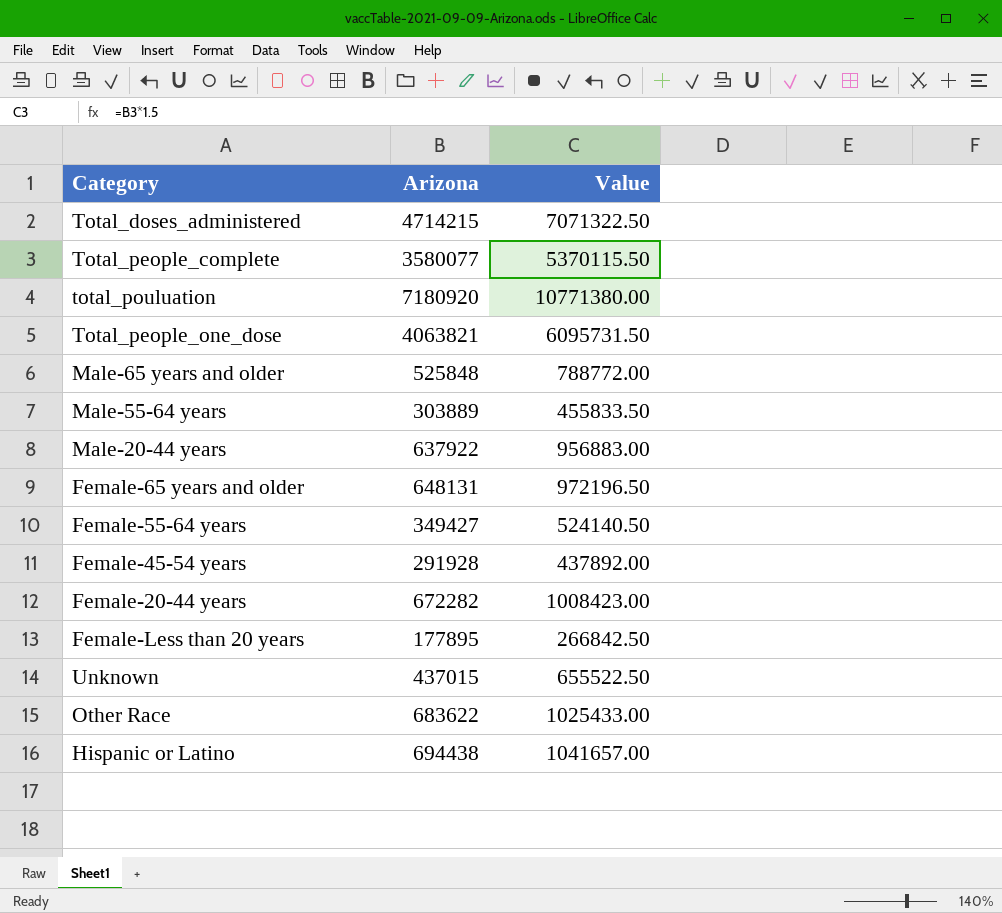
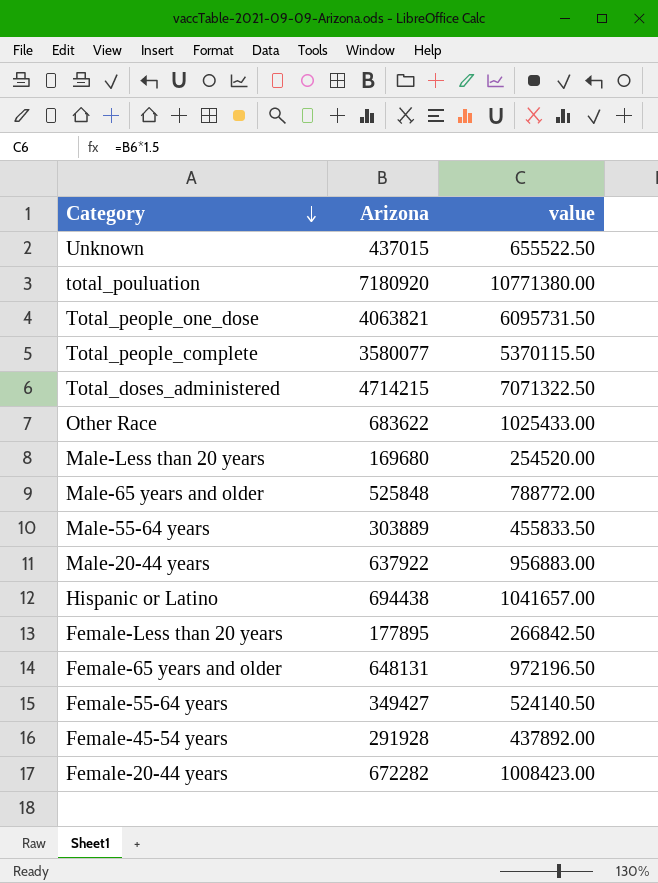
row order: none -> Category descending
column name: Value -> value
row Male-Less than 20 years: none -> 169680 | 254520.00

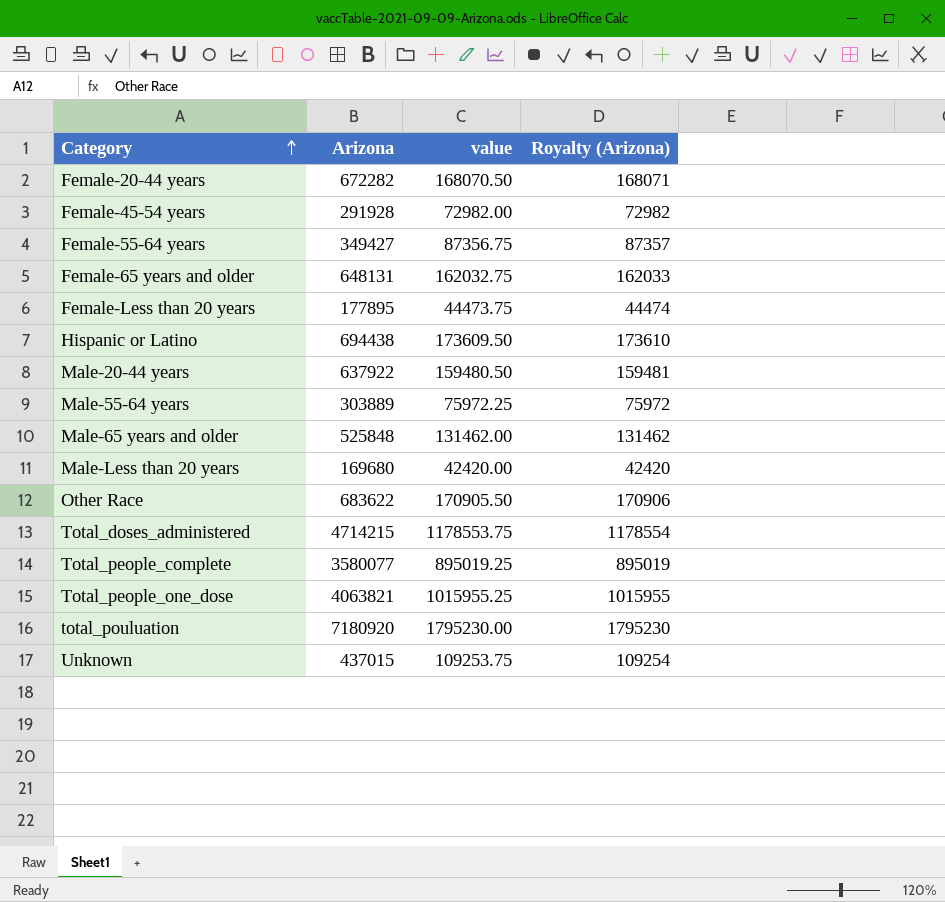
row order: Category descending -> Category ascending
column value | formula: [Arizona] * 1.5 -> [Arizona] * 0.25
column Royalty (Arizona) | formula: none -> [Arizona] * 0.25

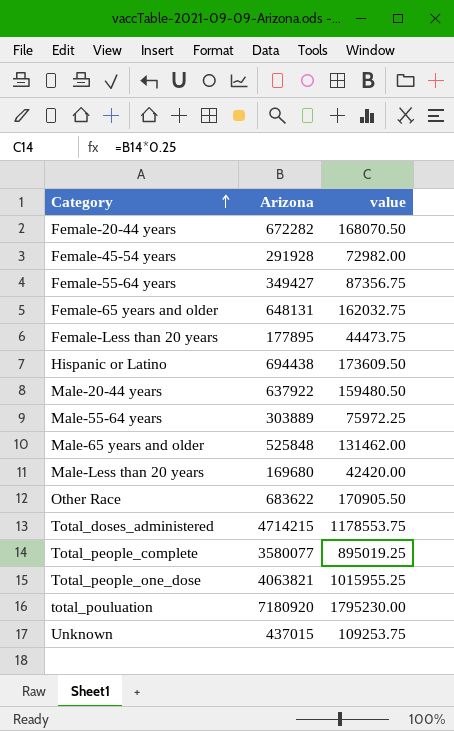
column Royalty (Arizona) | formula: [Arizona] * 0.25 -> none

